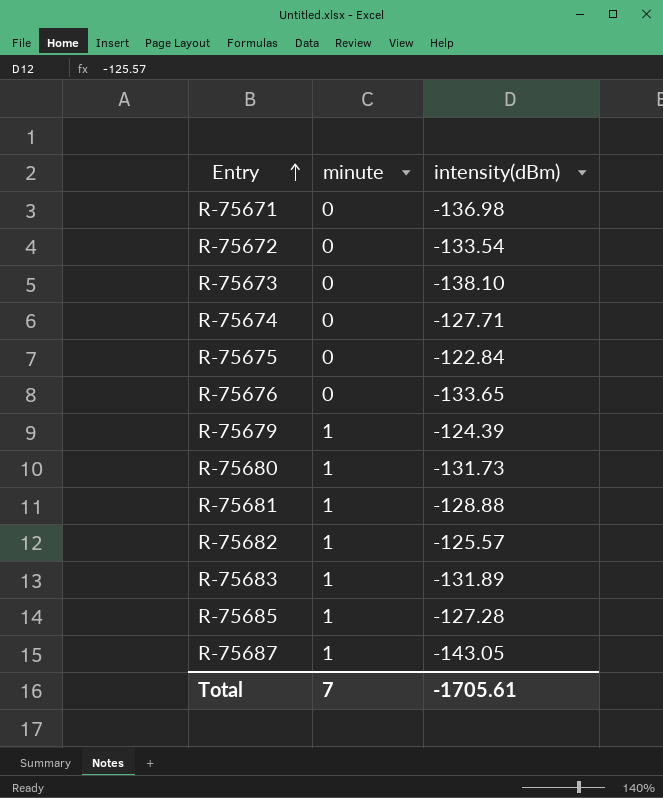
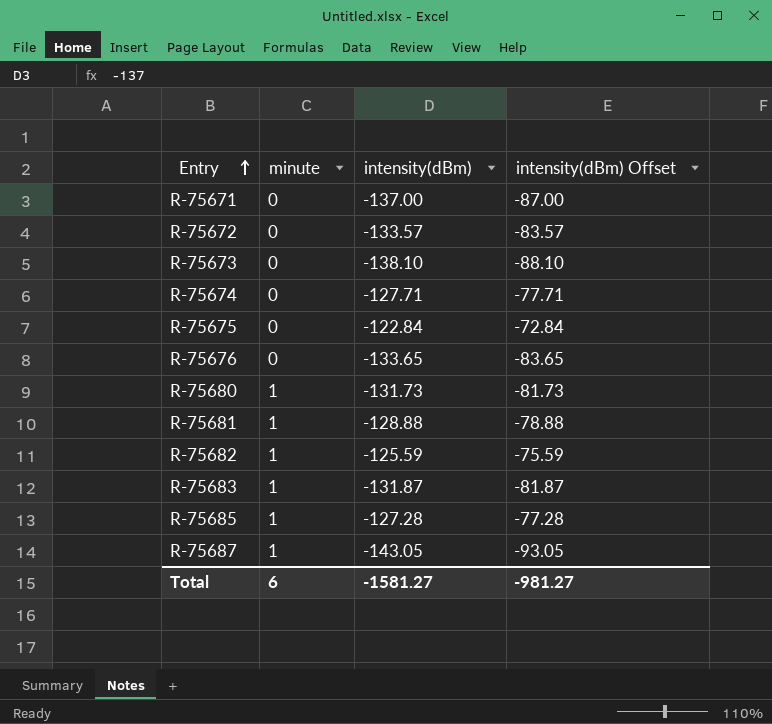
column intensity(dBm) Offset | formula: none -> [intensity(dBm)] + 50
row R-75679: 1 | -124.39 -> none
R-75671 | intensity(dBm): -136.98 -> -137.00
R-75672 | intensity(dBm): -133.54 -> -133.57
R-75682 | intensity(dBm): -125.57 -> -125.59
R-75683 | intensity(dBm): -131.89 -> -131.87
Total | minute: 7 -> 6
Total | intensity(dBm): -1705.61 -> -1581.27

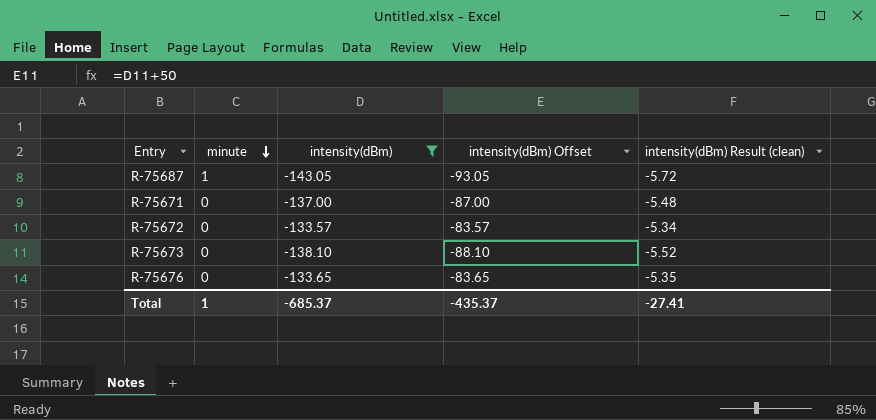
filter: none -> intensity(dBm) <= -133.57
row order: Entry ascending -> minute descending
column intensity(dBm) Result (clean) | formula: none -> [intensity(dBm)] * 0.04
Total | minute: 6 -> 1
Total | intensity(dBm): -1581.27 -> -685.37
Total | intensity(dBm) Offset: -981.27 -> -435.37

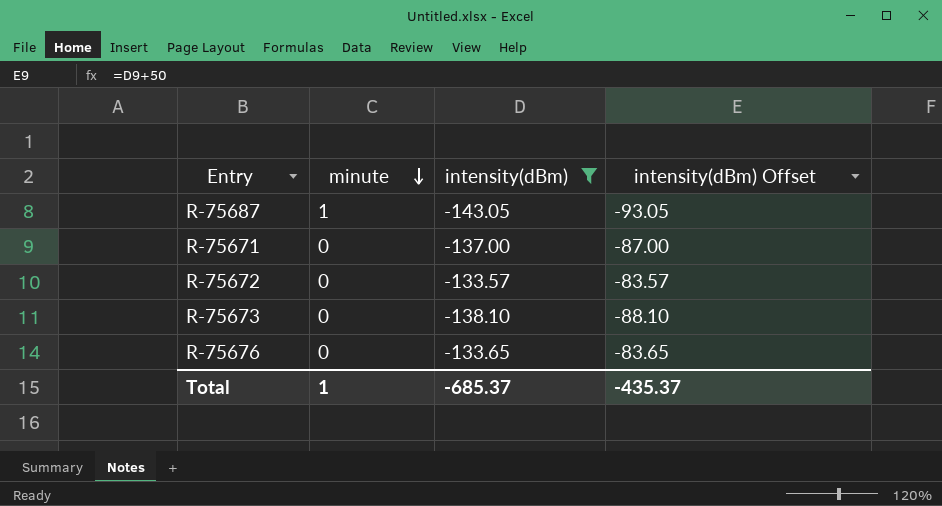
column intensity(dBm) Result (clean) | formula: [intensity(dBm)] * 0.04 -> none

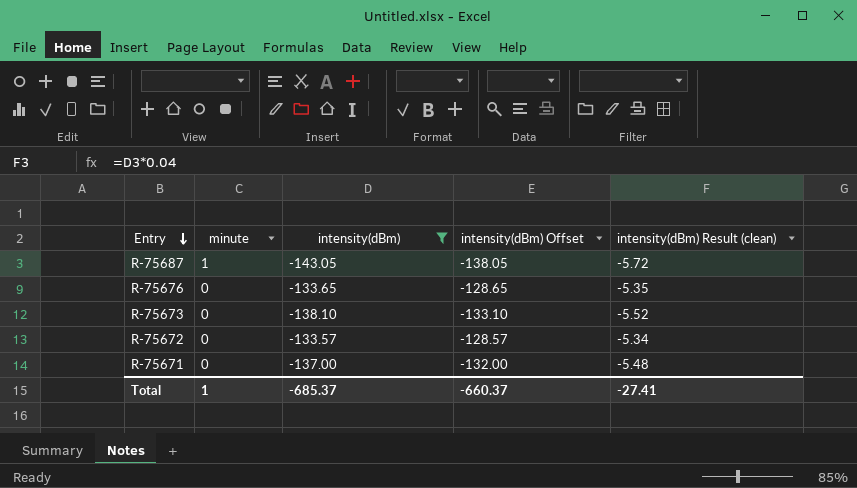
row order: minute descending -> Entry descending
column intensity(dBm) Offset | formula: [intensity(dBm)] + 50 -> [intensity(dBm)] + 5
column intensity(dBm) Result (clean) | formula: none -> [intensity(dBm)] * 0.04
Total | intensity(dBm) Offset: -435.37 -> -660.37

